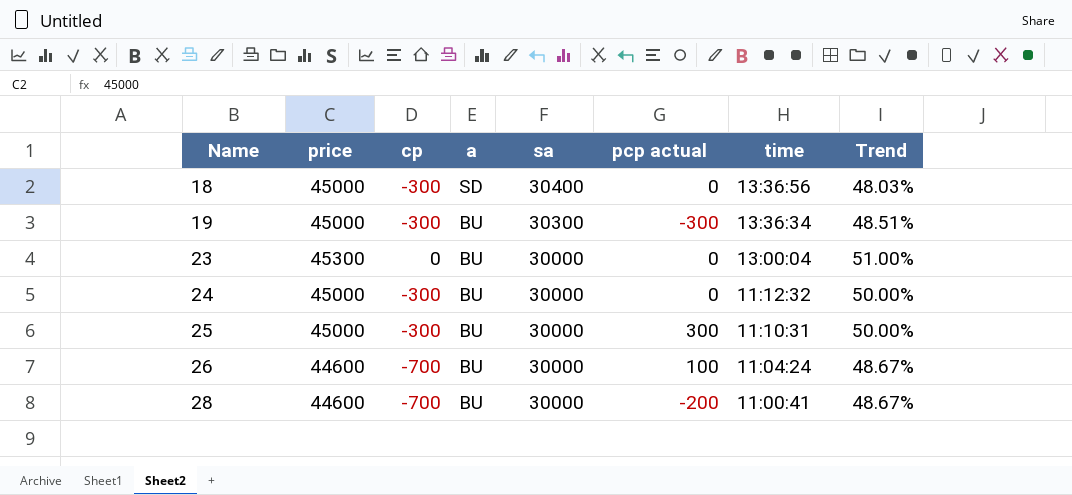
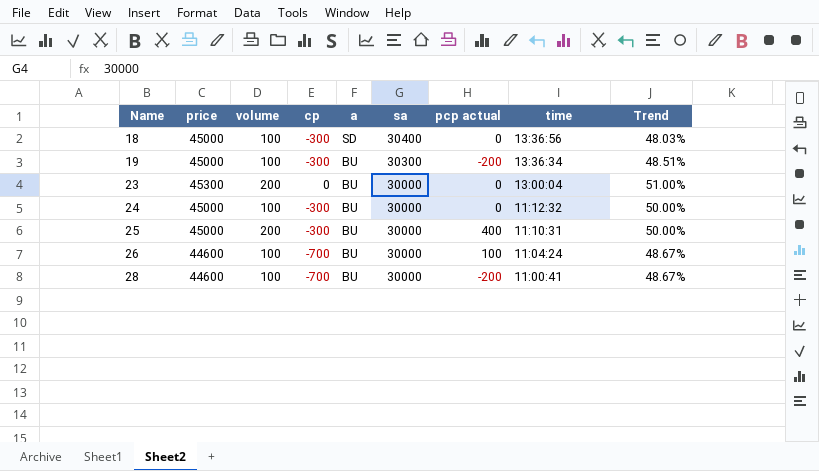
column volume | position: none -> 3
19 | pcp actual: -300 -> -200
25 | pcp actual: 300 -> 400

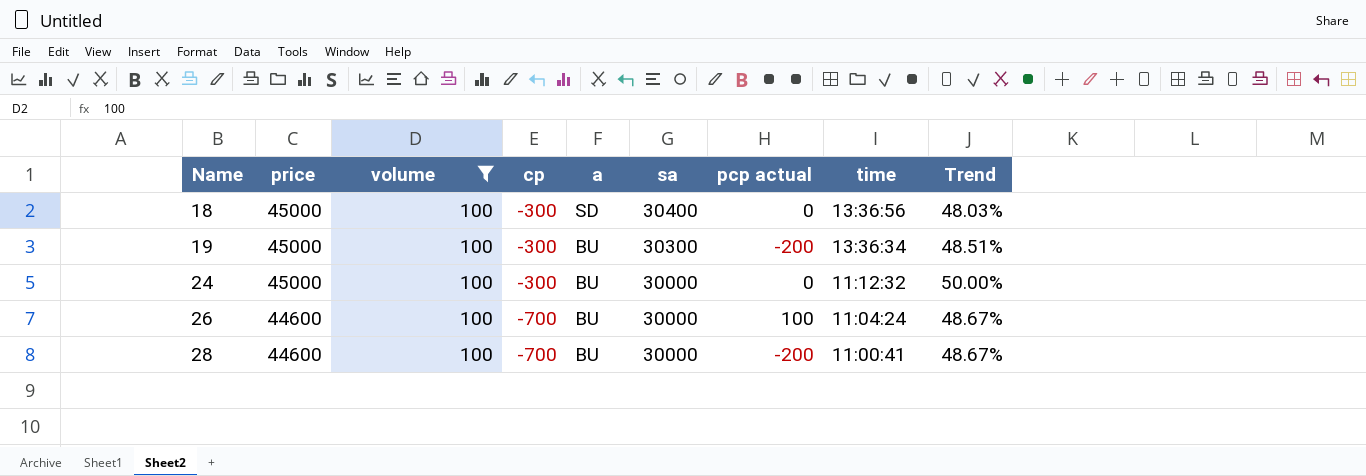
filter: none -> volume = 100

